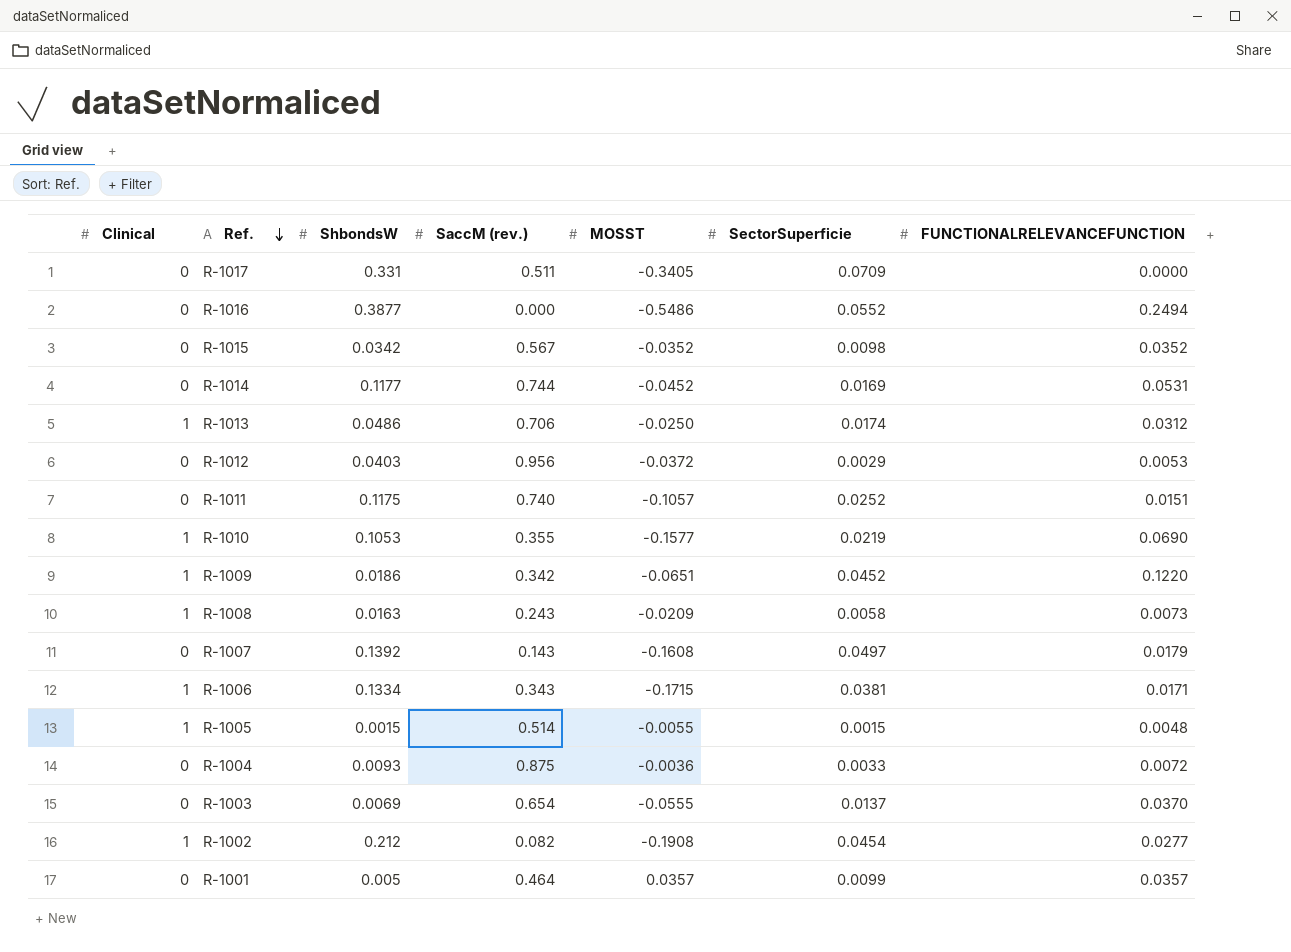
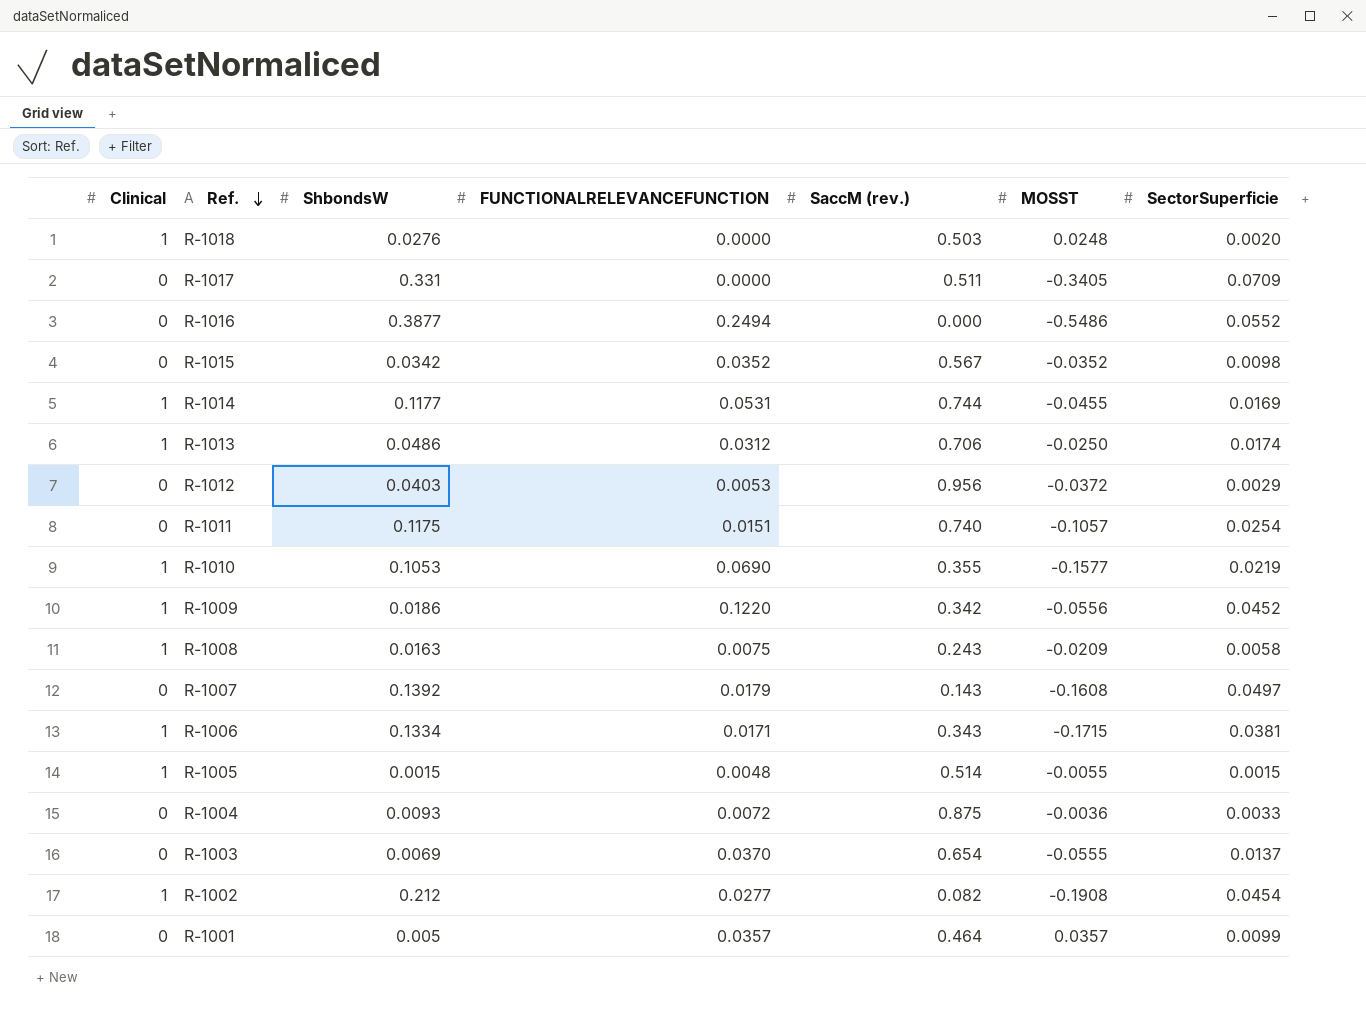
column FUNCTIONALRELEVANCEFUNCTION | position: 7 -> 4
row R-1018: none -> 1 | 0.0276 | 0.0000 | 0.503 | 0.0248 | 0.0020
R-1014 | Clinical: 0 -> 1
R-1014 | MOSST: -0.0452 -> -0.0455
R-1011 | SectorSuperficie: 0.0252 -> 0.0254
R-1009 | MOSST: -0.0651 -> -0.0556
R-1008 | FUNCTIONALRELEVANCEFUNCTION: 0.0073 -> 0.0075

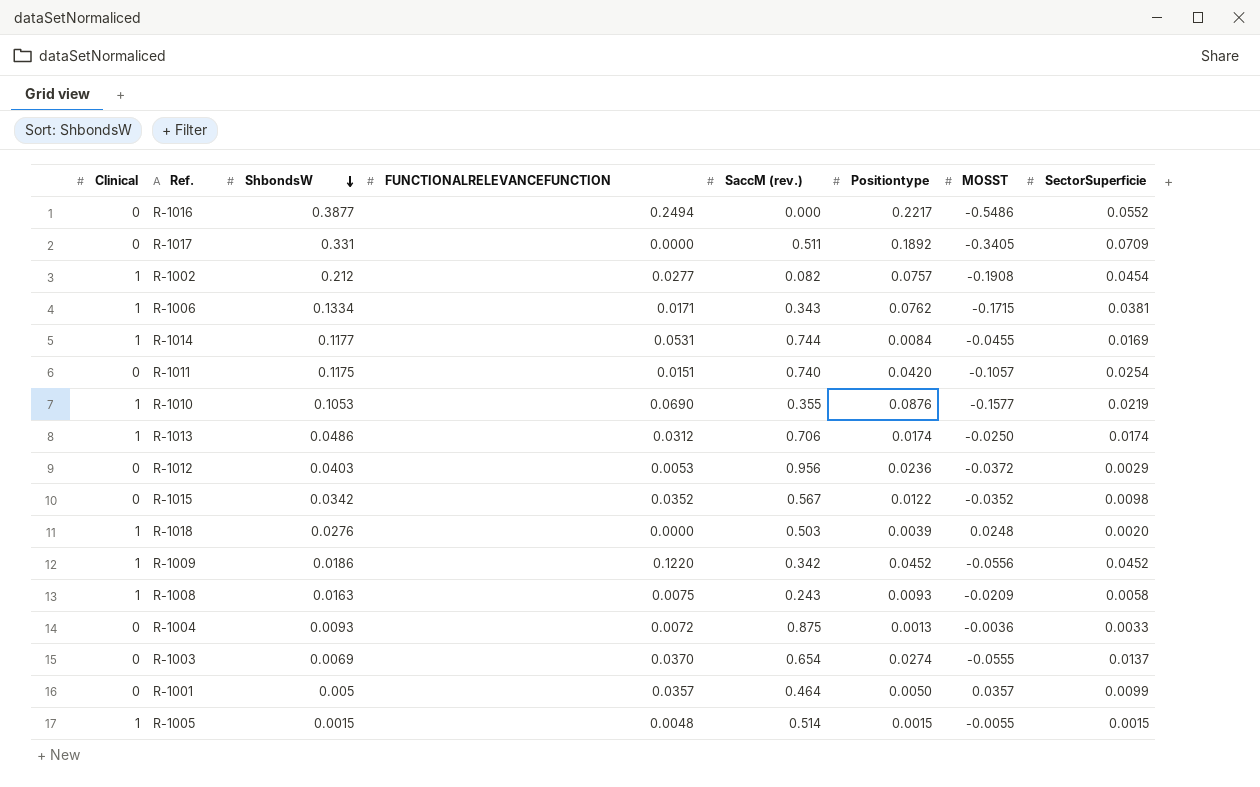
row order: Ref. descending -> ShbondsW descending
column Positiontype | position: none -> 6
row R-1007: 0 | 0.1392 | 0.0179 | 0.143 | -0.1608 | 0.0497 -> none

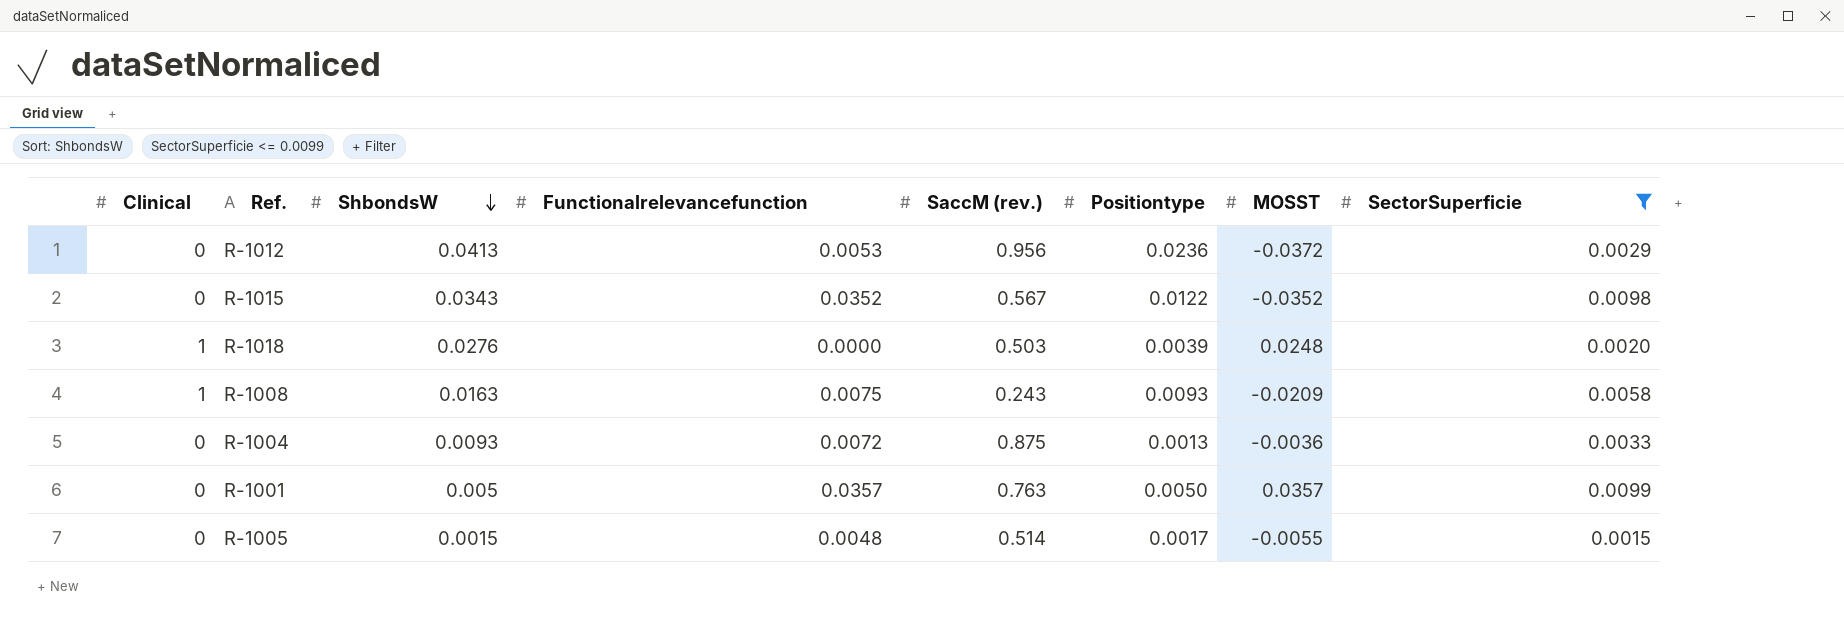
filter: none -> SectorSuperficie <= 0.0099
column name: FUNCTIONALRELEVANCEFUNCTION -> Functionalrelevancefunction
R-1012 | ShbondsW: 0.0403 -> 0.0413
R-1015 | ShbondsW: 0.0342 -> 0.0343
R-1001 | SaccM (rev.): 0.464 -> 0.763
R-1005 | Clinical: 1 -> 0
R-1005 | Positiontype: 0.0015 -> 0.0017

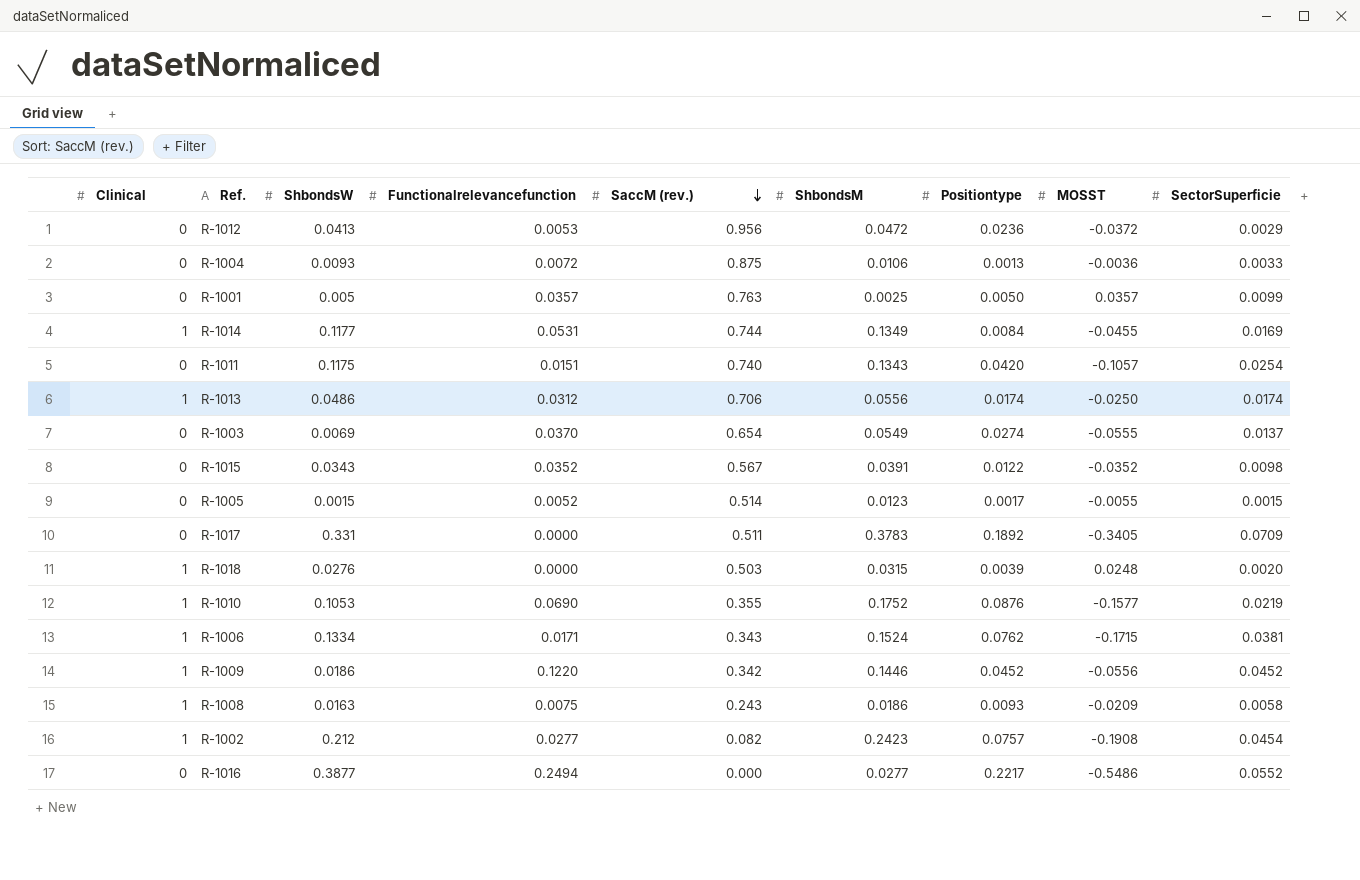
filter: SectorSuperficie <= 0.0099 -> none
row order: ShbondsW descending -> SaccM (rev.) descending
column ShbondsM | position: none -> 6
R-1005 | Functionalrelevancefunction: 0.0048 -> 0.0052

